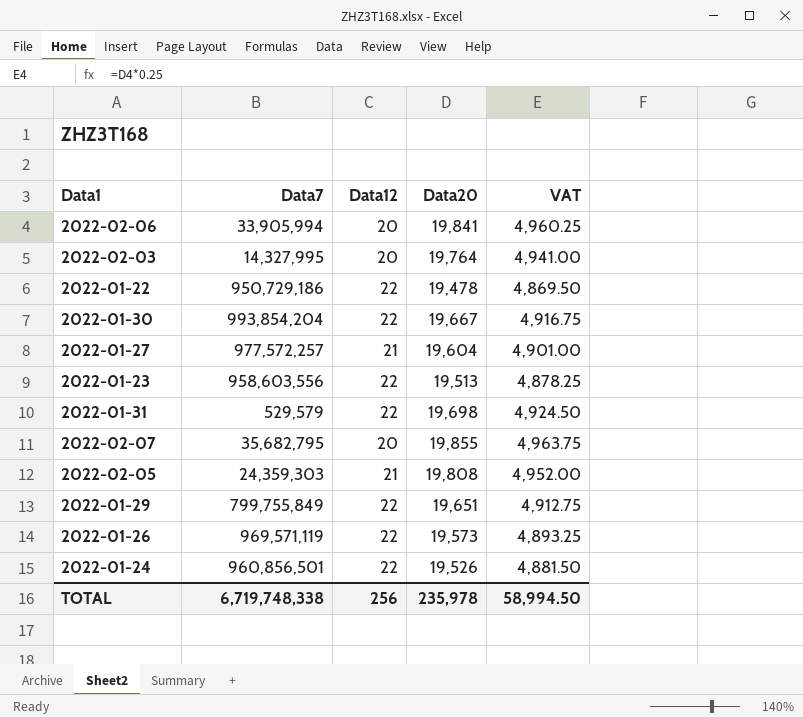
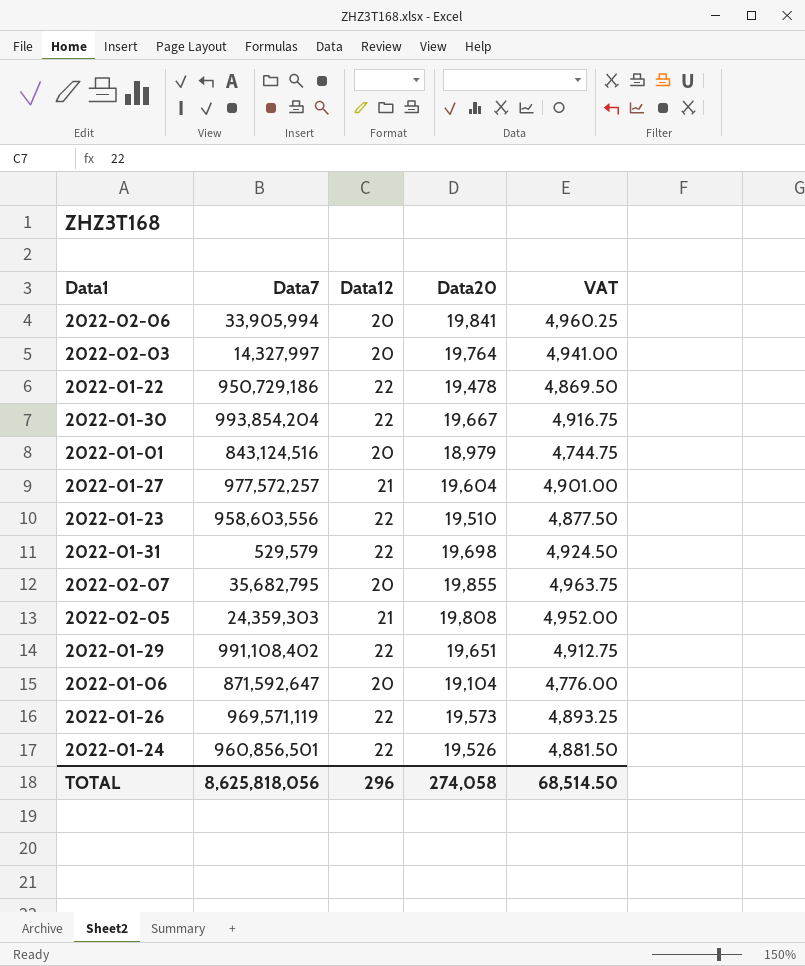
2022-02-03 | Data7: 14,327,995 -> 14,327,997
row 2022-01-01: none -> 843,124,516 | 20 | 18,979 | 4,744.75
2022-01-23 | Data20: 19,513 -> 19,510
2022-01-23 | VAT: 4,878.25 -> 4,877.50
2022-01-29 | Data7: 799,755,849 -> 991,108,402
row 2022-01-06: none -> 871,592,647 | 20 | 19,104 | 4,776.00
TOTAL | Data7: 6,719,748,338 -> 8,625,818,056
TOTAL | Data12: 256 -> 296
TOTAL | Data20: 235,978 -> 274,058
TOTAL | VAT: 58,994.50 -> 68,514.50

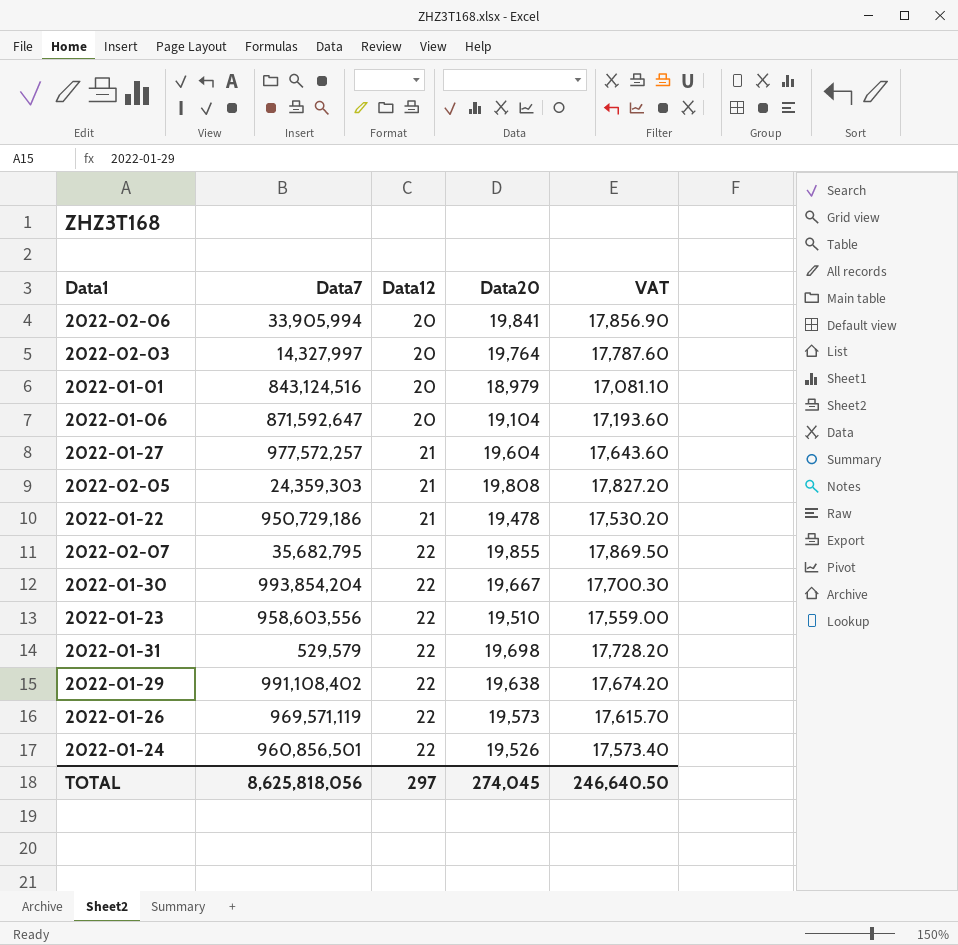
row order: none -> Data12 ascending
column VAT | formula: [Data20] * 0.25 -> [Data20] * 0.9
2022-01-22 | Data12: 22 -> 21
2022-02-07 | Data12: 20 -> 22
2022-01-29 | Data20: 19,651 -> 19,638
TOTAL | Data12: 296 -> 297
TOTAL | Data20: 274,058 -> 274,045
TOTAL | VAT: 68,514.50 -> 246,640.50

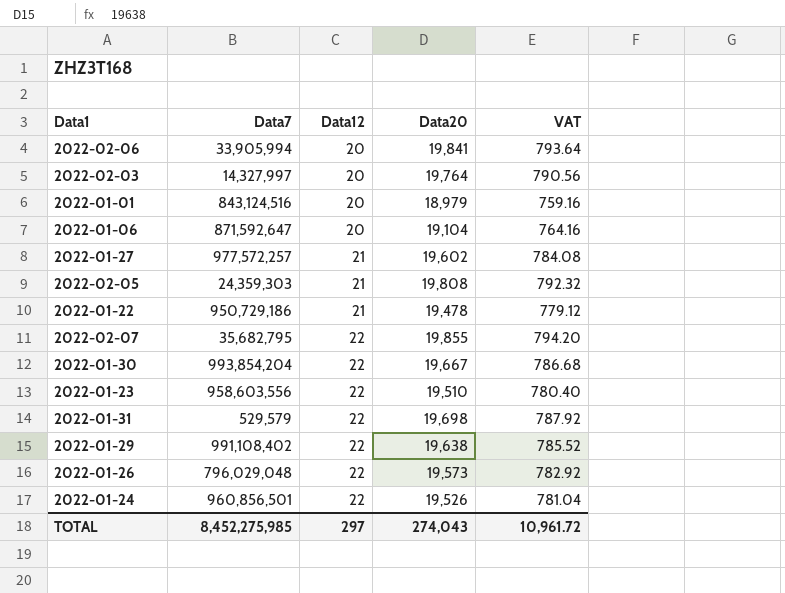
column VAT | formula: [Data20] * 0.9 -> [Data20] * 0.04
2022-01-27 | Data20: 19,604 -> 19,602
2022-01-26 | Data7: 969,571,119 -> 796,029,048
TOTAL | Data7: 8,625,818,056 -> 8,452,275,985
TOTAL | Data20: 274,045 -> 274,043
TOTAL | VAT: 246,640.50 -> 10,961.72

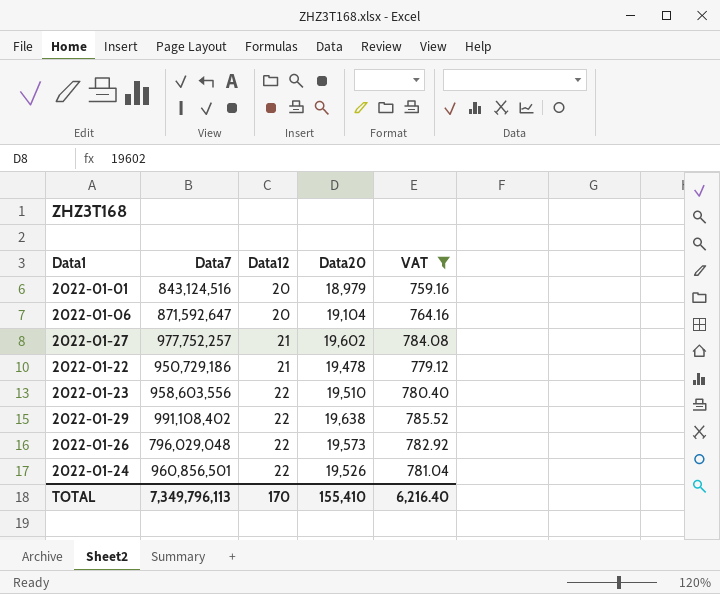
filter: none -> VAT <= 785.52
2022-01-27 | Data7: 977,572,257 -> 977,752,257
TOTAL | Data7: 8,452,275,985 -> 7,349,796,113
TOTAL | Data12: 297 -> 170
TOTAL | Data20: 274,043 -> 155,410
TOTAL | VAT: 10,961.72 -> 6,216.40

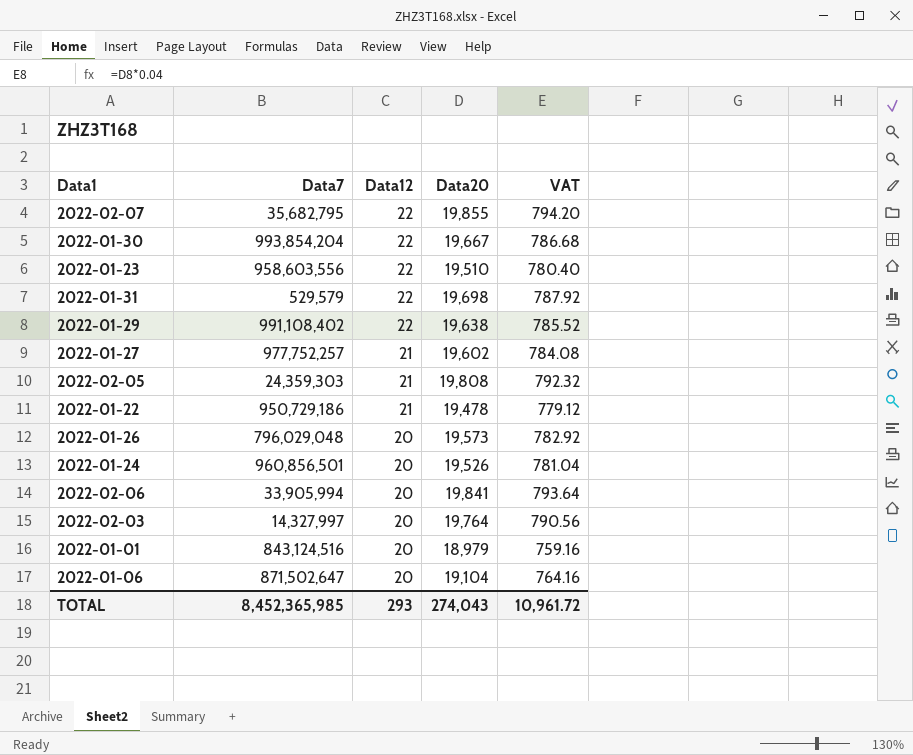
filter: VAT <= 785.52 -> none
row order: Data12 ascending -> Data12 descending
2022-01-26 | Data12: 22 -> 20
2022-01-24 | Data12: 22 -> 20
2022-01-06 | Data7: 871,592,647 -> 871,502,647
TOTAL | Data7: 7,349,796,113 -> 8,452,365,985
TOTAL | Data12: 170 -> 293
TOTAL | Data20: 155,410 -> 274,043
TOTAL | VAT: 6,216.40 -> 10,961.72

